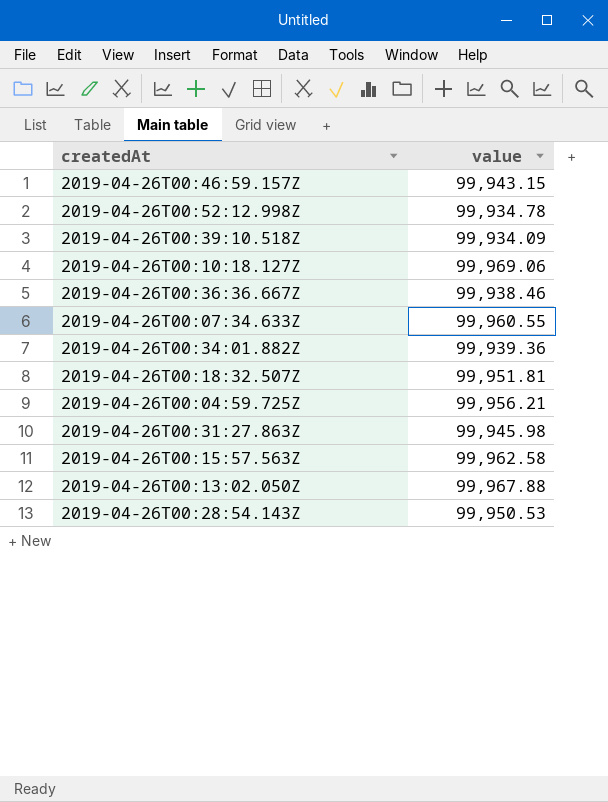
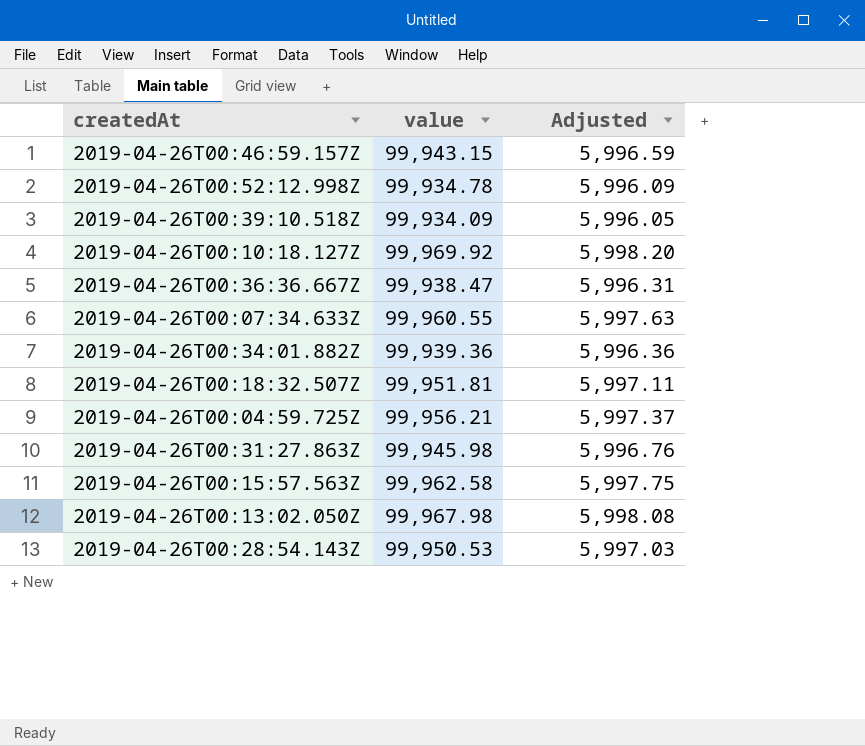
column Adjusted | formula: none -> [value] * 0.06
2019-04-26T00:10:18.127Z | value: 99,969.06 -> 99,969.92
2019-04-26T00:36:36.667Z | value: 99,938.46 -> 99,938.47
2019-04-26T00:13:02.050Z | value: 99,967.88 -> 99,967.98

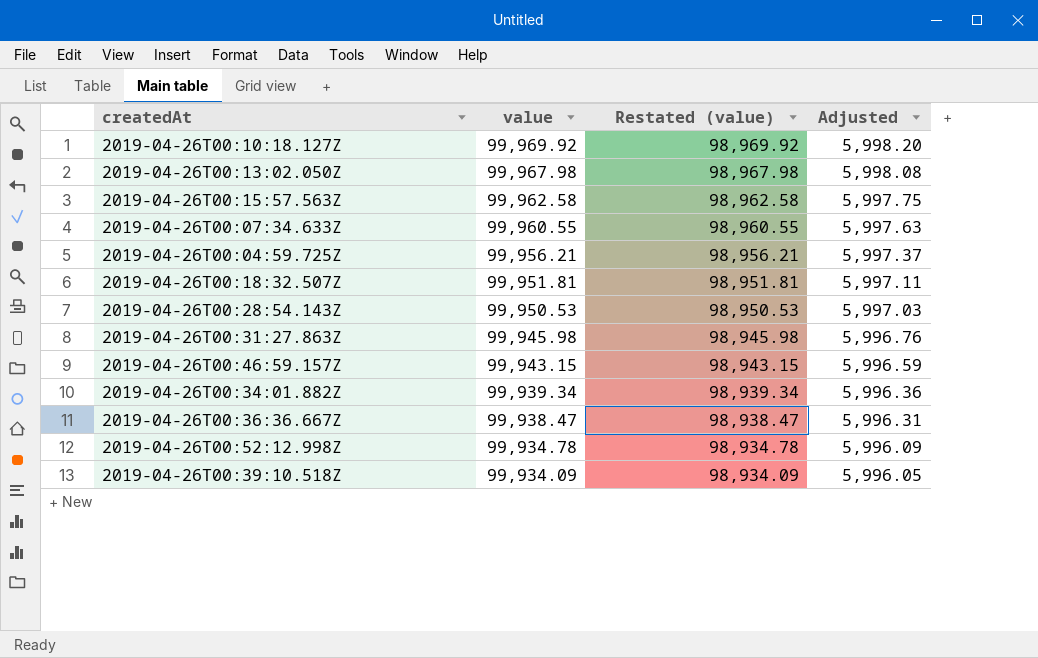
row order: none -> value descending
column Restated (value) | formula: none -> [value] - 1000
2019-04-26T00:34:01.882Z | value: 99,939.36 -> 99,939.34

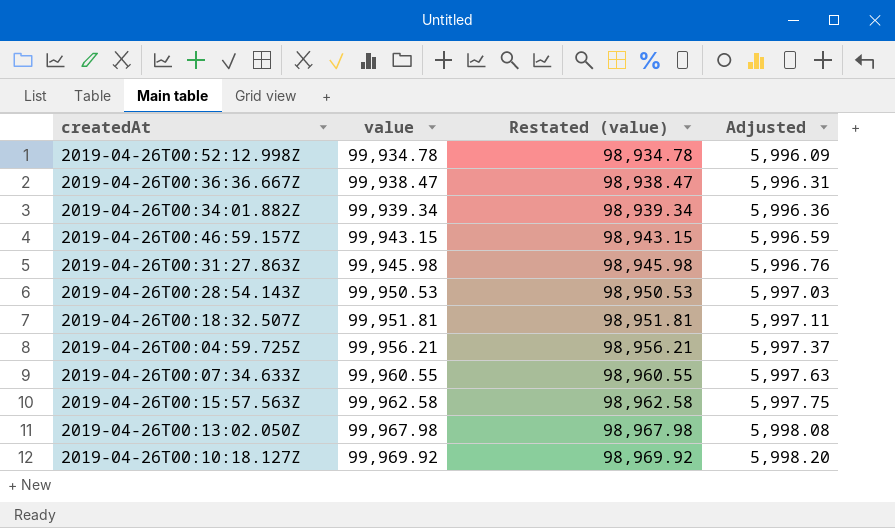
row order: value descending -> value ascending
row 2019-04-26T00:39:10.518Z: 99,934.09 | 98,934.09 | 5,996.05 -> none

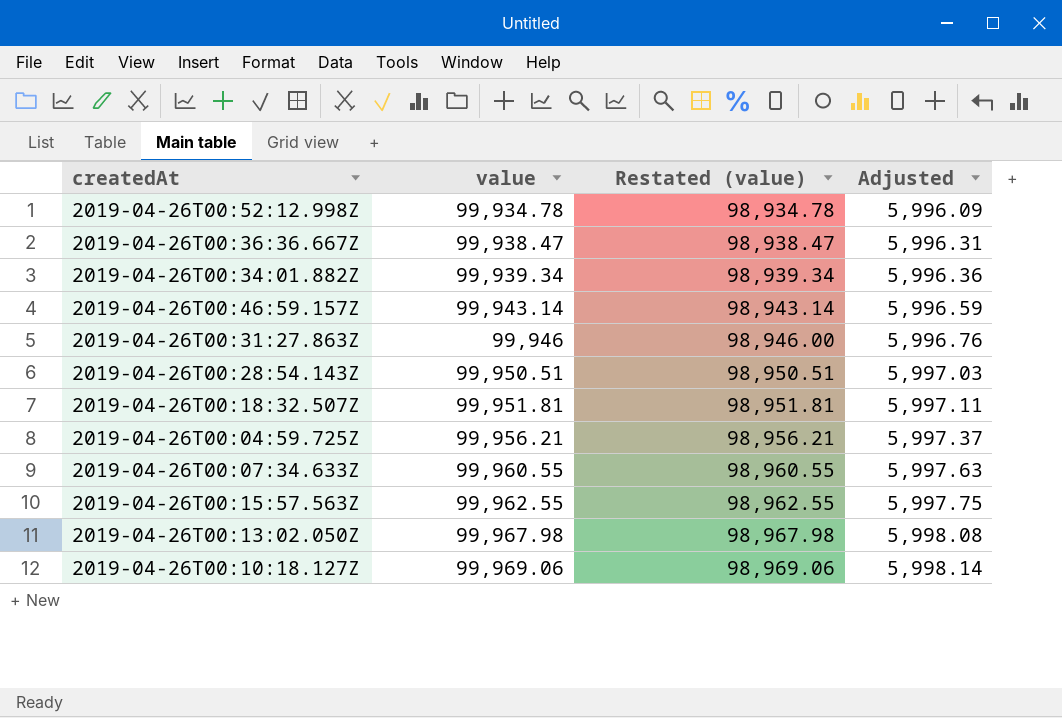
2019-04-26T00:46:59.157Z | value: 99,943.15 -> 99,943.14
2019-04-26T00:46:59.157Z | Restated (value): 98,943.15 -> 98,943.14
2019-04-26T00:31:27.863Z | value: 99,945.98 -> 99,946
2019-04-26T00:31:27.863Z | Restated (value): 98,945.98 -> 98,946.00
2019-04-26T00:28:54.143Z | value: 99,950.53 -> 99,950.51
2019-04-26T00:28:54.143Z | Restated (value): 98,950.53 -> 98,950.51
2019-04-26T00:15:57.563Z | value: 99,962.58 -> 99,962.55
2019-04-26T00:15:57.563Z | Restated (value): 98,962.58 -> 98,962.55
2019-04-26T00:10:18.127Z | value: 99,969.92 -> 99,969.06
2019-04-26T00:10:18.127Z | Restated (value): 98,969.92 -> 98,969.06
2019-04-26T00:10:18.127Z | Adjusted: 5,998.20 -> 5,998.14

